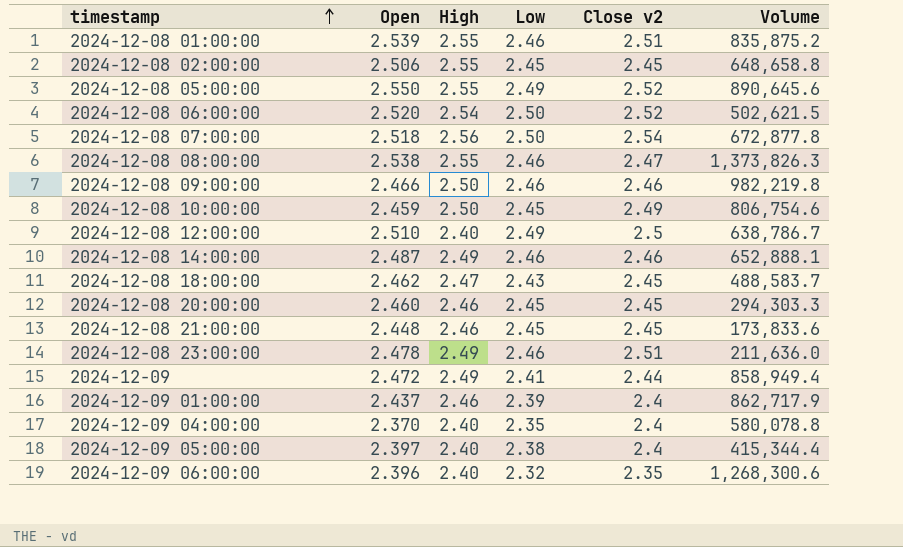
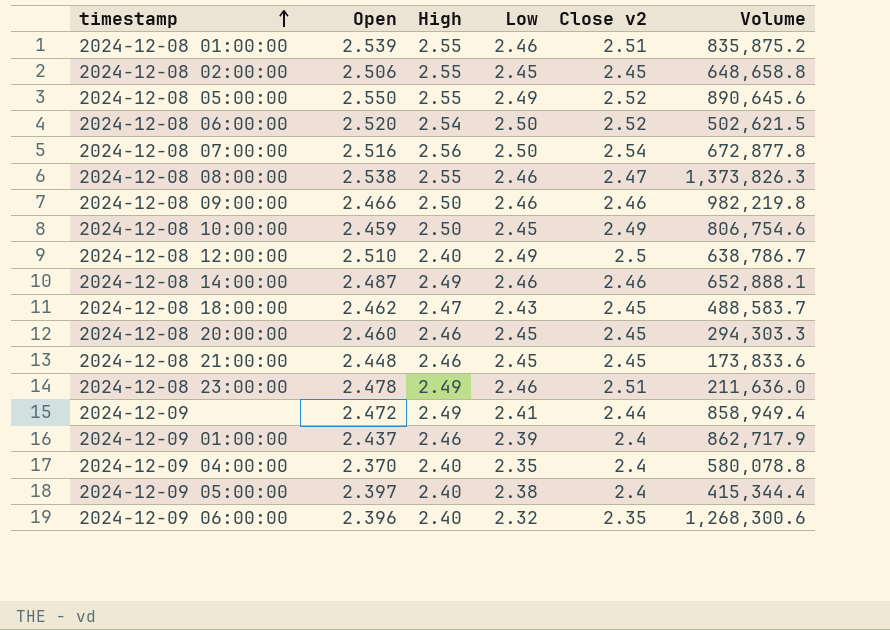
2024-12-08 07:00:00 | Open: 2.518 -> 2.516

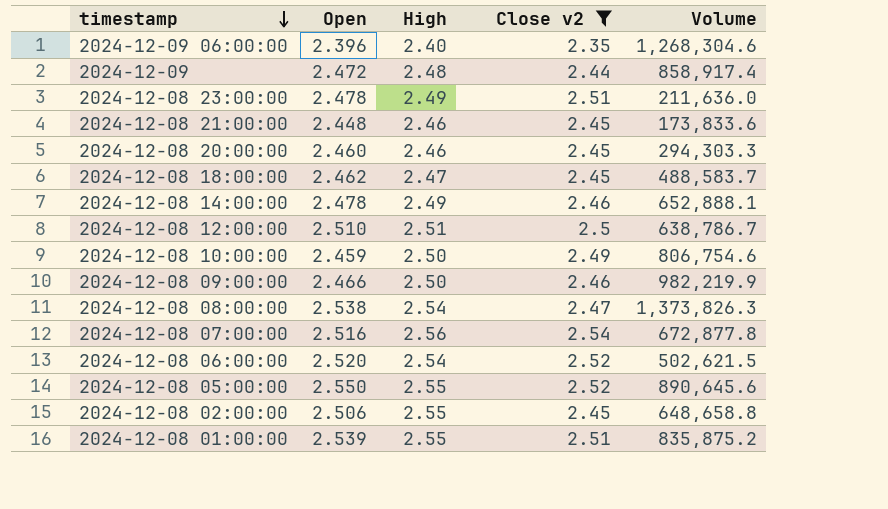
filter: none -> Close v2 != 2.4
row order: timestamp ascending -> timestamp descending
column Low | position: 4 -> none
2024-12-09 06:00:00 | Volume: 1,268,300.6 -> 1,268,304.6
2024-12-09 | High: 2.49 -> 2.48
2024-12-09 | Volume: 858,949.4 -> 858,917.4
2024-12-08 14:00:00 | Open: 2.487 -> 2.478
2024-12-08 12:00:00 | High: 2.40 -> 2.51
2024-12-08 09:00:00 | Volume: 982,219.8 -> 982,219.9
2024-12-08 08:00:00 | High: 2.55 -> 2.54

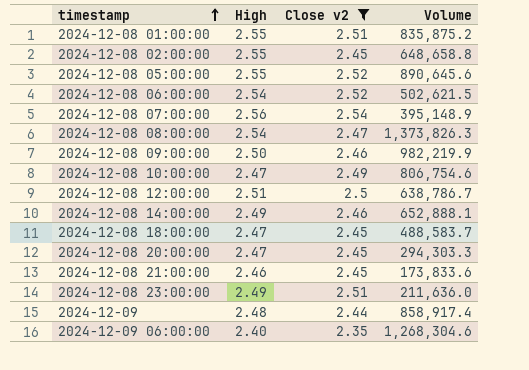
row order: timestamp descending -> timestamp ascending
column Open | position: 2 -> none
2024-12-08 07:00:00 | Volume: 672,877.8 -> 395,148.9
2024-12-08 10:00:00 | High: 2.50 -> 2.47
2024-12-08 20:00:00 | High: 2.46 -> 2.47

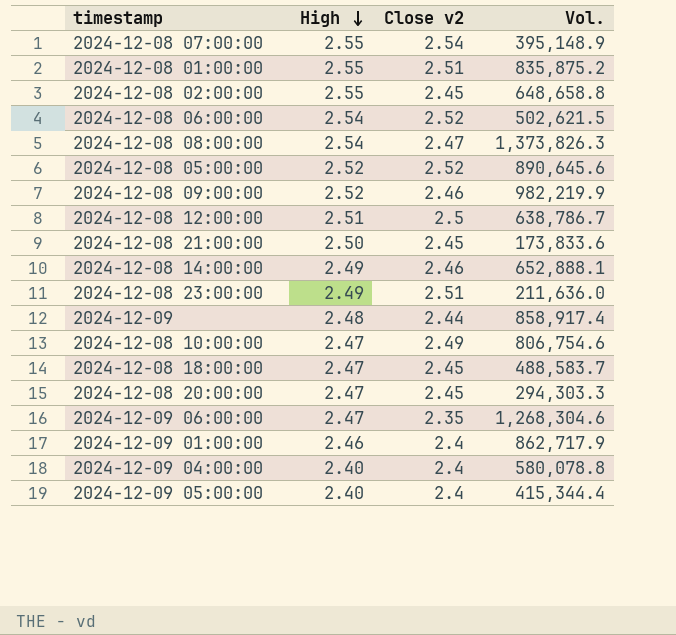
filter: Close v2 != 2.4 -> none
row order: timestamp ascending -> High descending
column name: Volume -> Vol.
2024-12-08 07:00:00 | High: 2.56 -> 2.55
2024-12-08 05:00:00 | High: 2.55 -> 2.52
2024-12-08 09:00:00 | High: 2.50 -> 2.52
2024-12-08 21:00:00 | High: 2.46 -> 2.50
2024-12-09 06:00:00 | High: 2.40 -> 2.47

